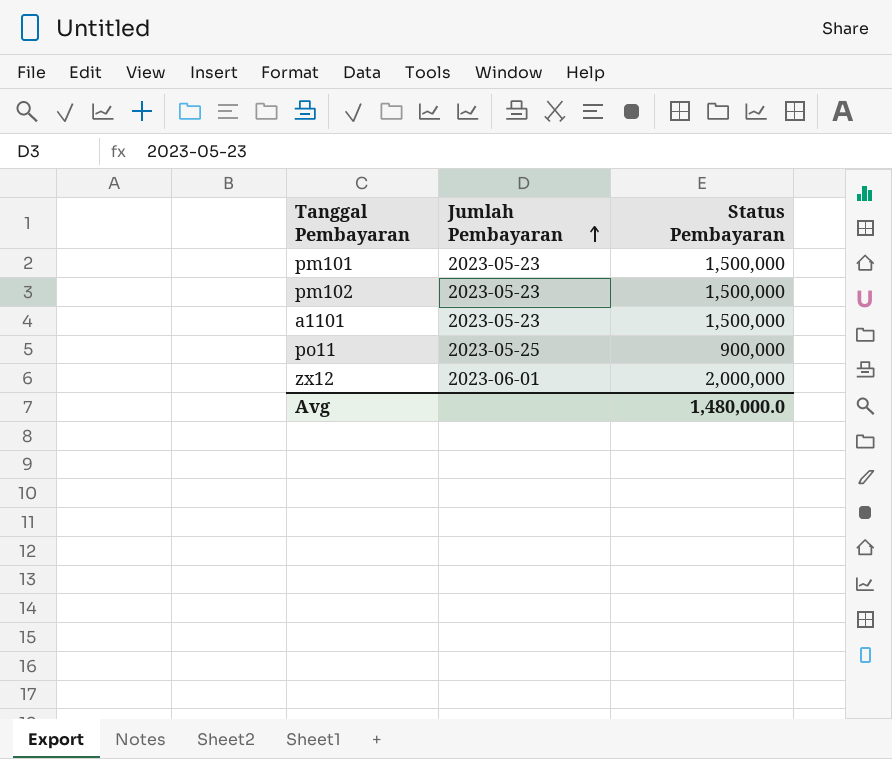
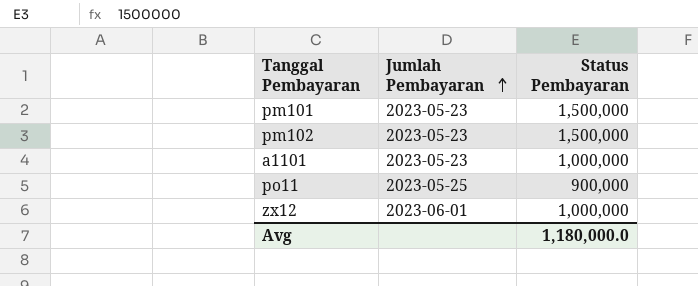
a1101 | Status Pembayaran: 1,500,000 -> 1,000,000
zx12 | Status Pembayaran: 2,000,000 -> 1,000,000
Avg | Status Pembayaran: 1,480,000.0 -> 1,180,000.0

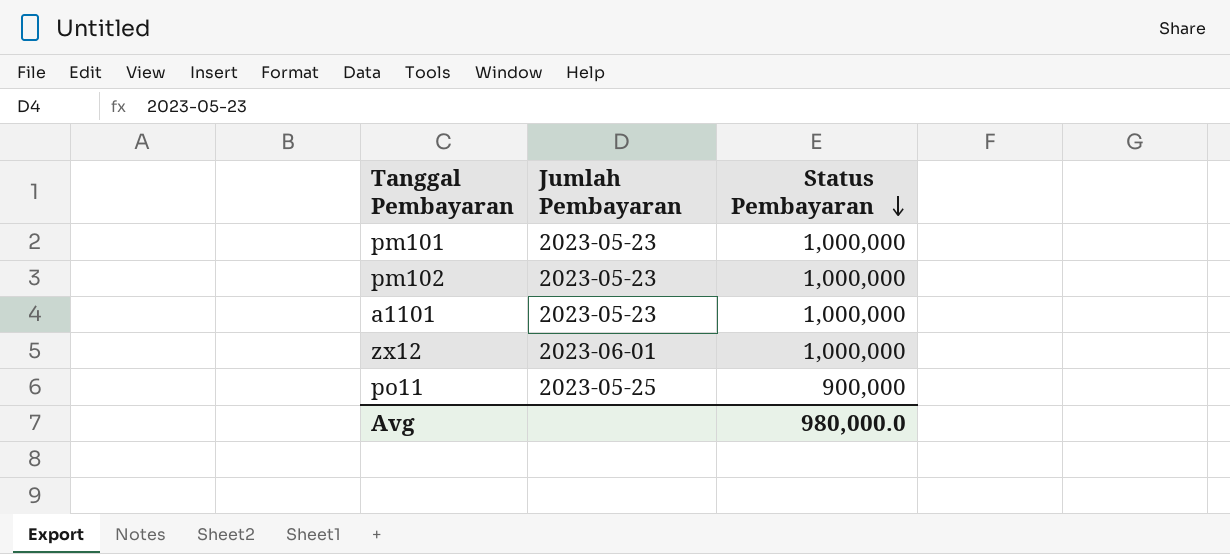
row order: Jumlah Pembayaran ascending -> Status Pembayaran descending
pm101 | Status Pembayaran: 1,500,000 -> 1,000,000
pm102 | Status Pembayaran: 1,500,000 -> 1,000,000
Avg | Status Pembayaran: 1,180,000.0 -> 980,000.0

